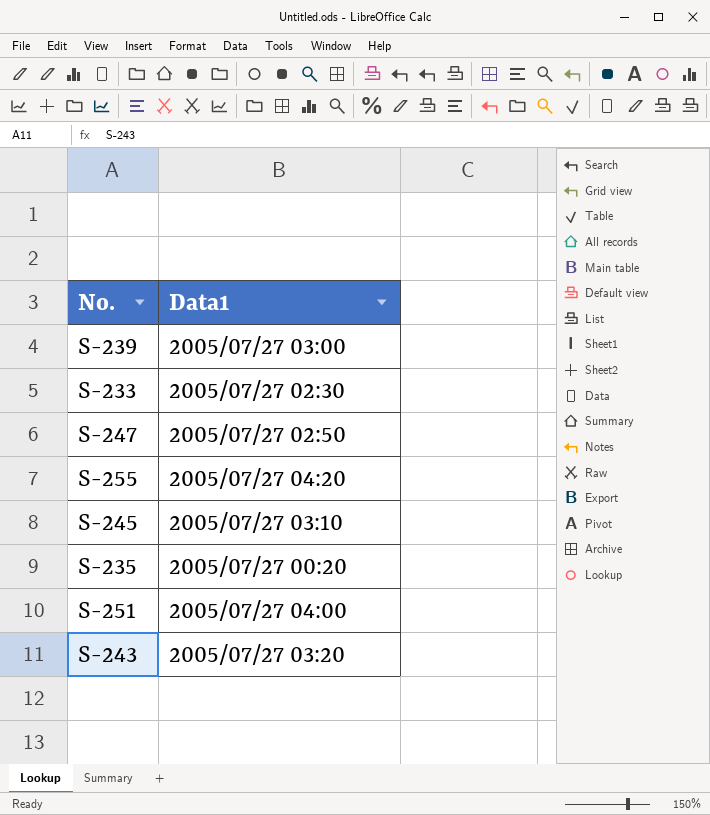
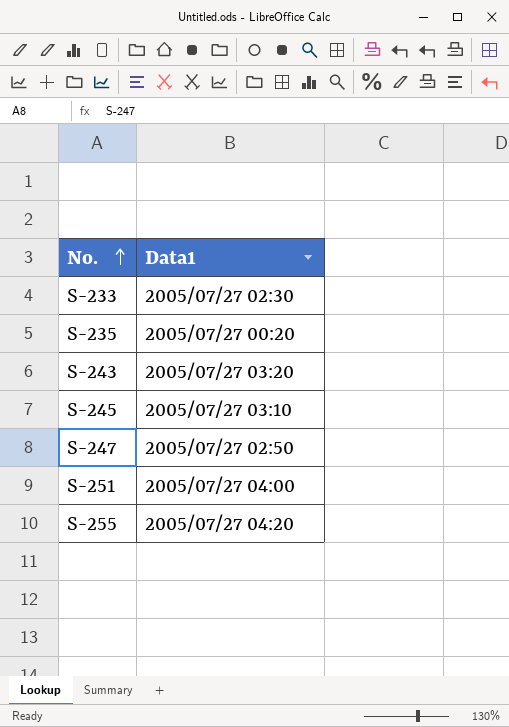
row order: none -> No. ascending
row S-239: 2005/07/27 03:00 -> none

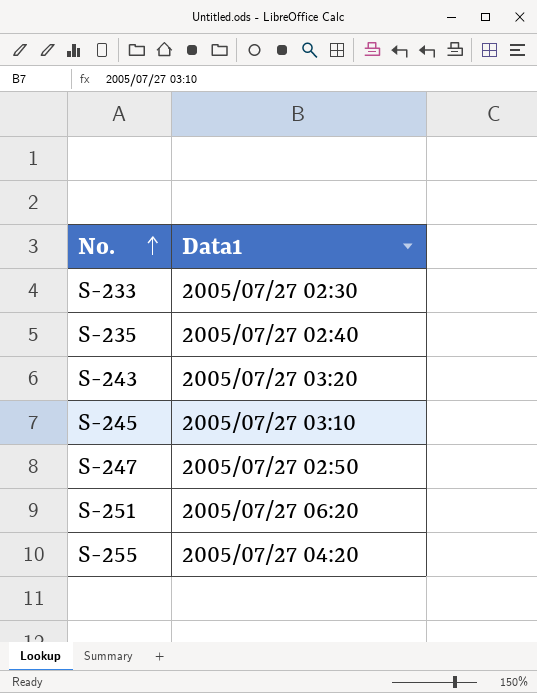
S-235 | Data1: 2005/07/27 00:20 -> 2005/07/27 02:40
S-251 | Data1: 2005/07/27 04:00 -> 2005/07/27 06:20

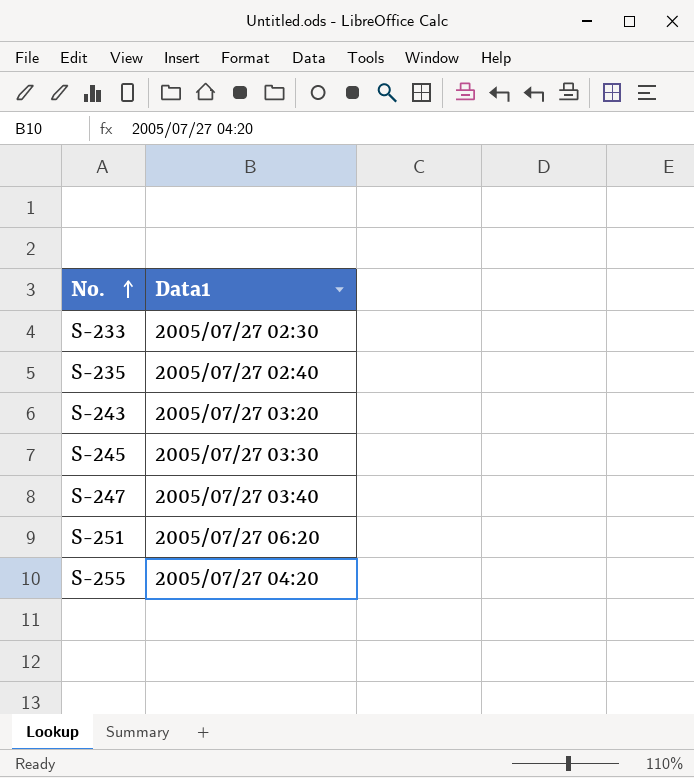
S-245 | Data1: 2005/07/27 03:10 -> 2005/07/27 03:30
S-247 | Data1: 2005/07/27 02:50 -> 2005/07/27 03:40

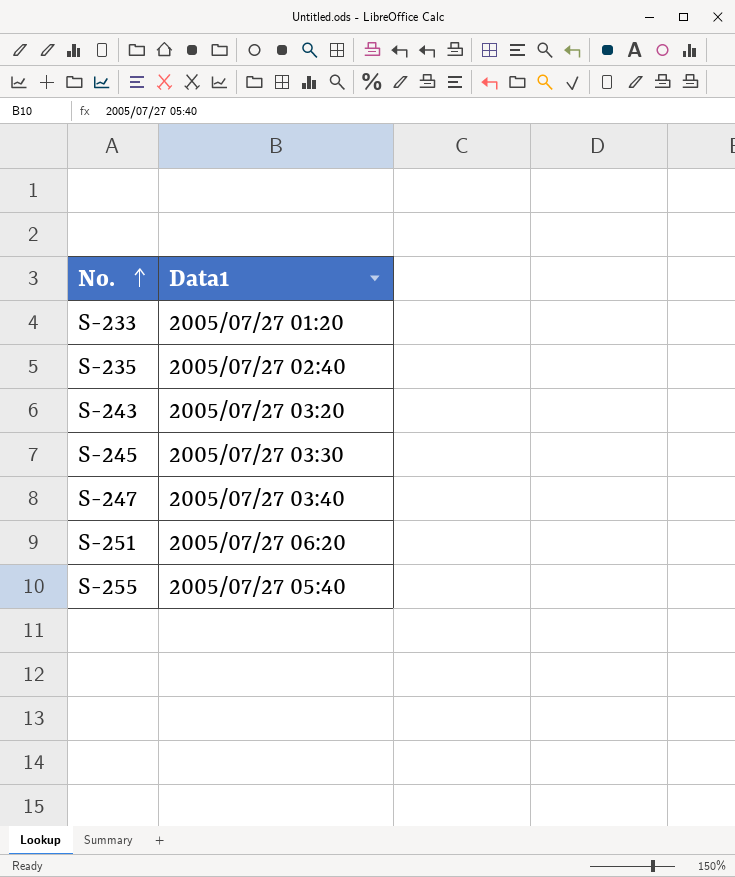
S-233 | Data1: 2005/07/27 02:30 -> 2005/07/27 01:20
S-255 | Data1: 2005/07/27 04:20 -> 2005/07/27 05:40

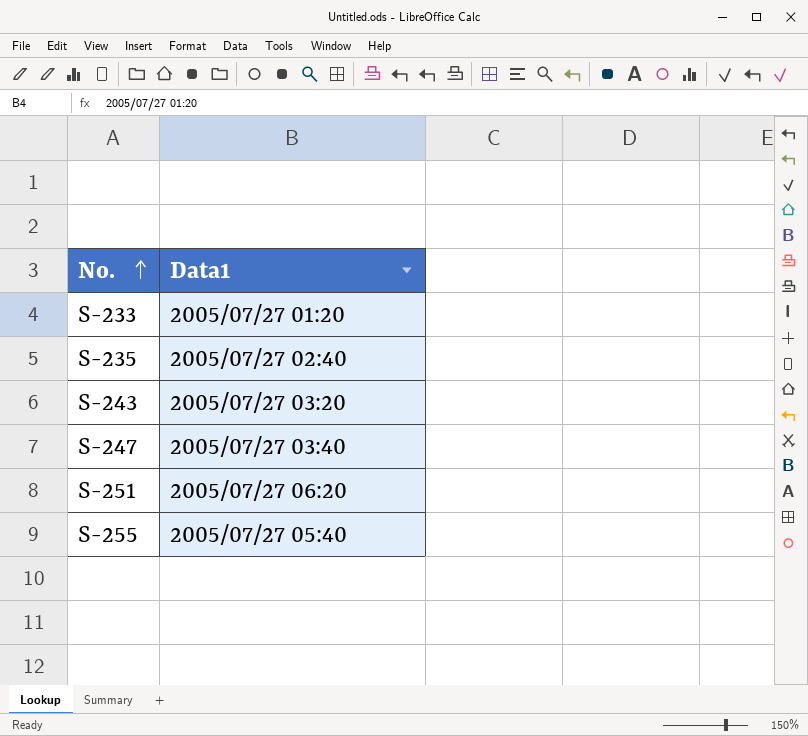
row S-245: 2005/07/27 03:30 -> none

